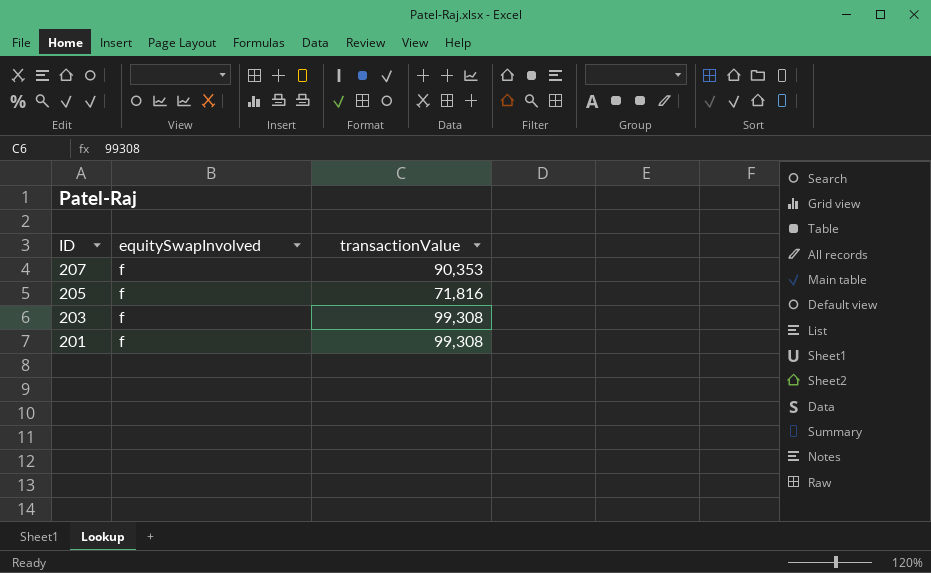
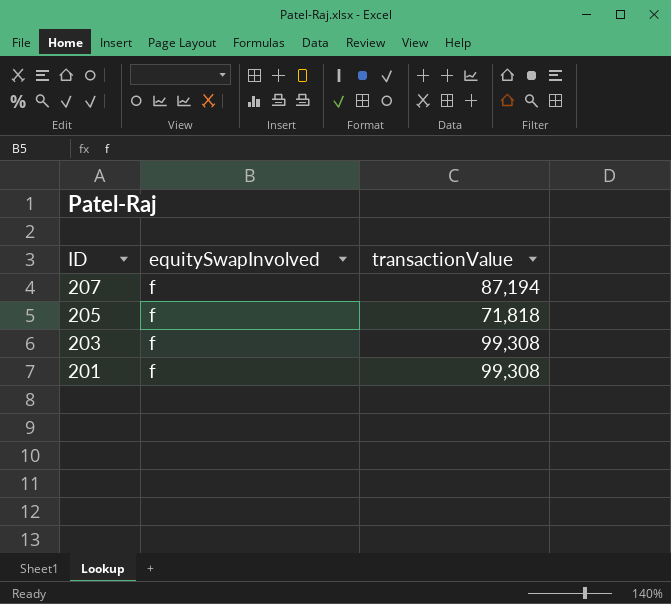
207 | transactionValue: 90,353 -> 87,194
205 | transactionValue: 71,816 -> 71,818

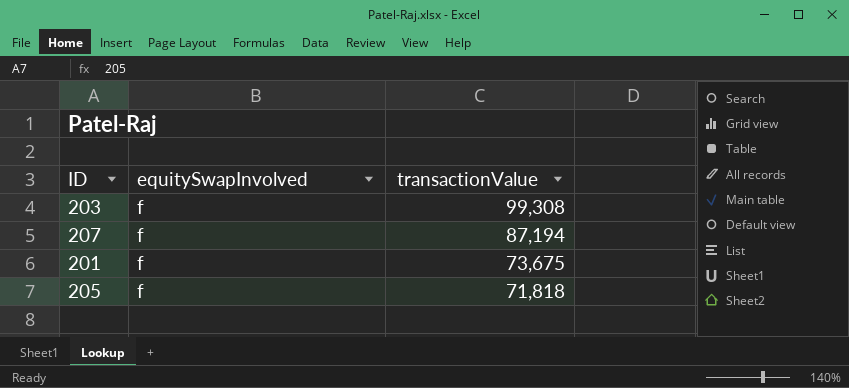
row order: ID descending -> transactionValue descending
201 | transactionValue: 99,308 -> 73,675

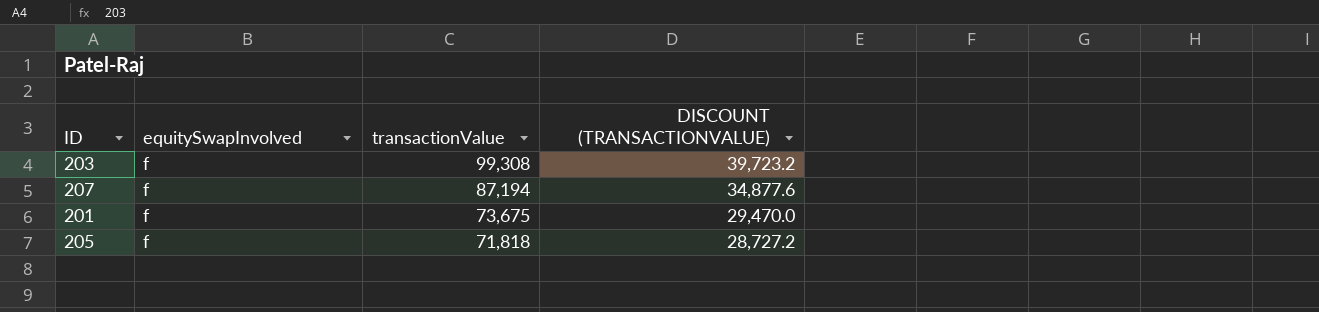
column DISCOUNT (TRANSACTIONVALUE) | formula: none -> [transactionValue] * 0.4

